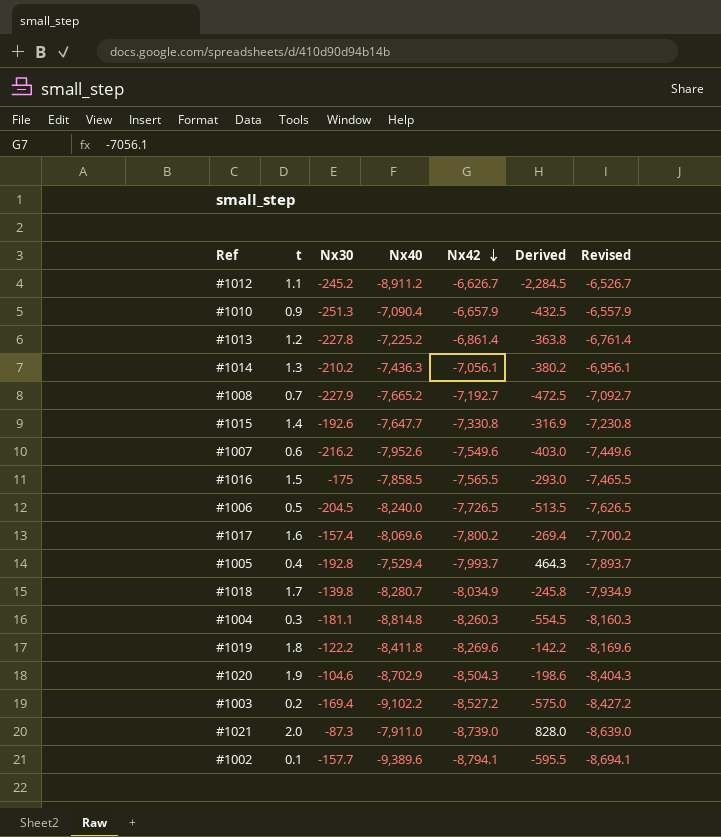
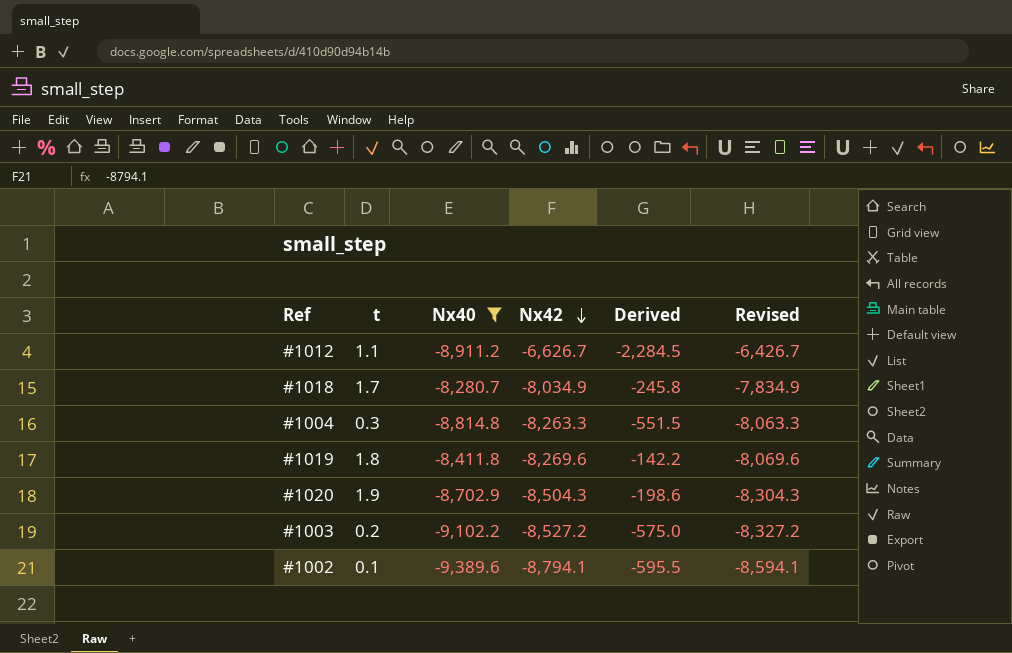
filter: none -> Nx40 <= -8,280.7
column Nx30 | position: 3 -> none
column Revised | formula: [Nx42] + 100 -> [Nx42] + 200
#1004 | Nx42: -8,260.3 -> -8,263.3
#1004 | Derived: -554.5 -> -551.5

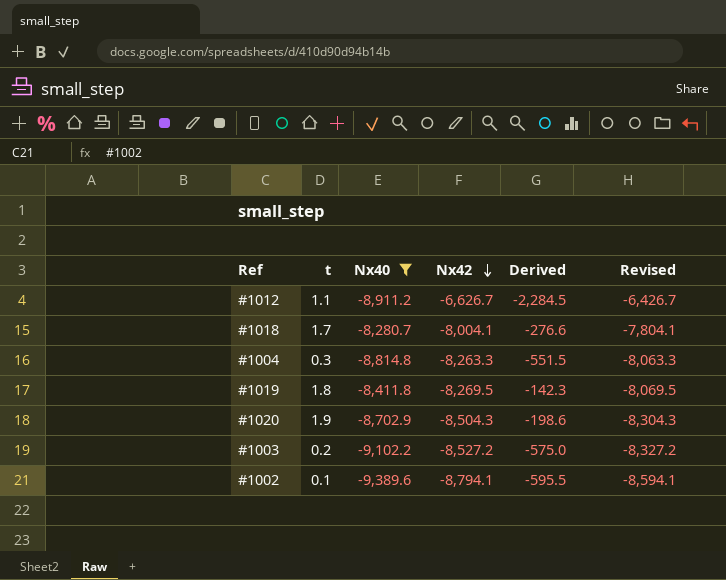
#1018 | Nx42: -8,034.9 -> -8,004.1
#1018 | Derived: -245.8 -> -276.6
#1018 | Revised: -7,834.9 -> -7,804.1
#1019 | Nx42: -8,269.6 -> -8,269.5
#1019 | Derived: -142.2 -> -142.3
#1019 | Revised: -8,069.6 -> -8,069.5

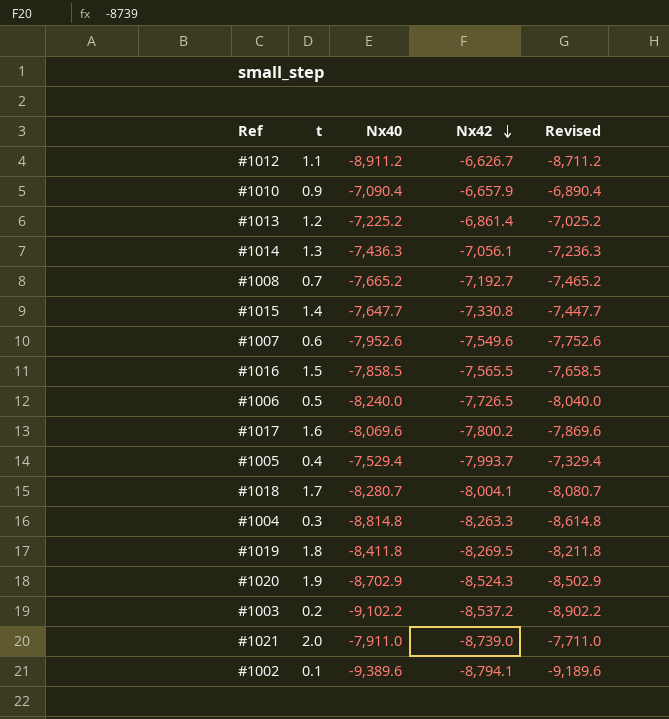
filter: Nx40 <= -8,280.7 -> none
column Derived | formula: [Nx40] - [Nx42] -> none
column Revised | formula: [Nx42] + 200 -> [Nx40] + 200
#1020 | Nx42: -8,504.3 -> -8,524.3
#1003 | Nx42: -8,527.2 -> -8,537.2

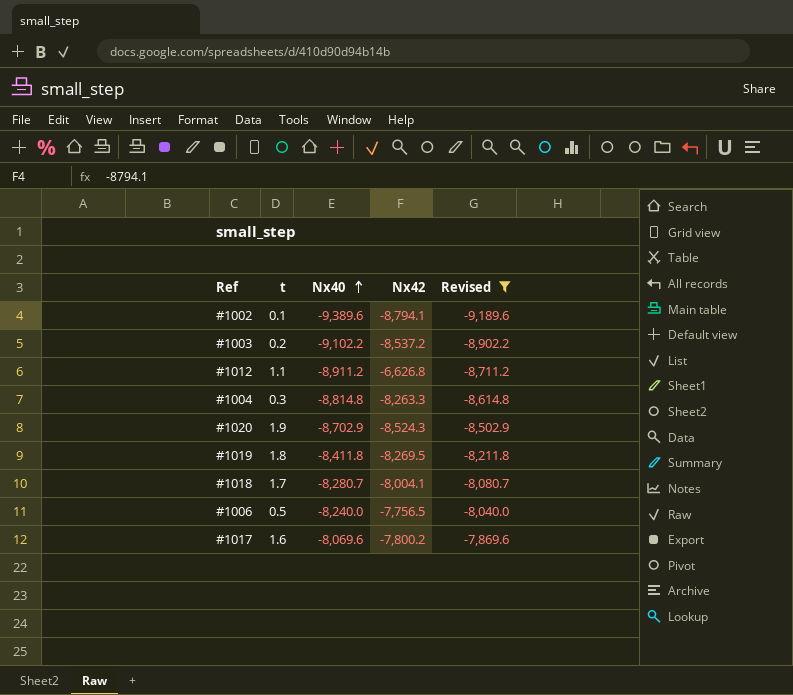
filter: none -> Revised <= -7,869.6
row order: Nx42 descending -> Nx40 ascending
#1012 | Nx42: -6,626.7 -> -6,626.8
#1006 | Nx42: -7,726.5 -> -7,756.5

